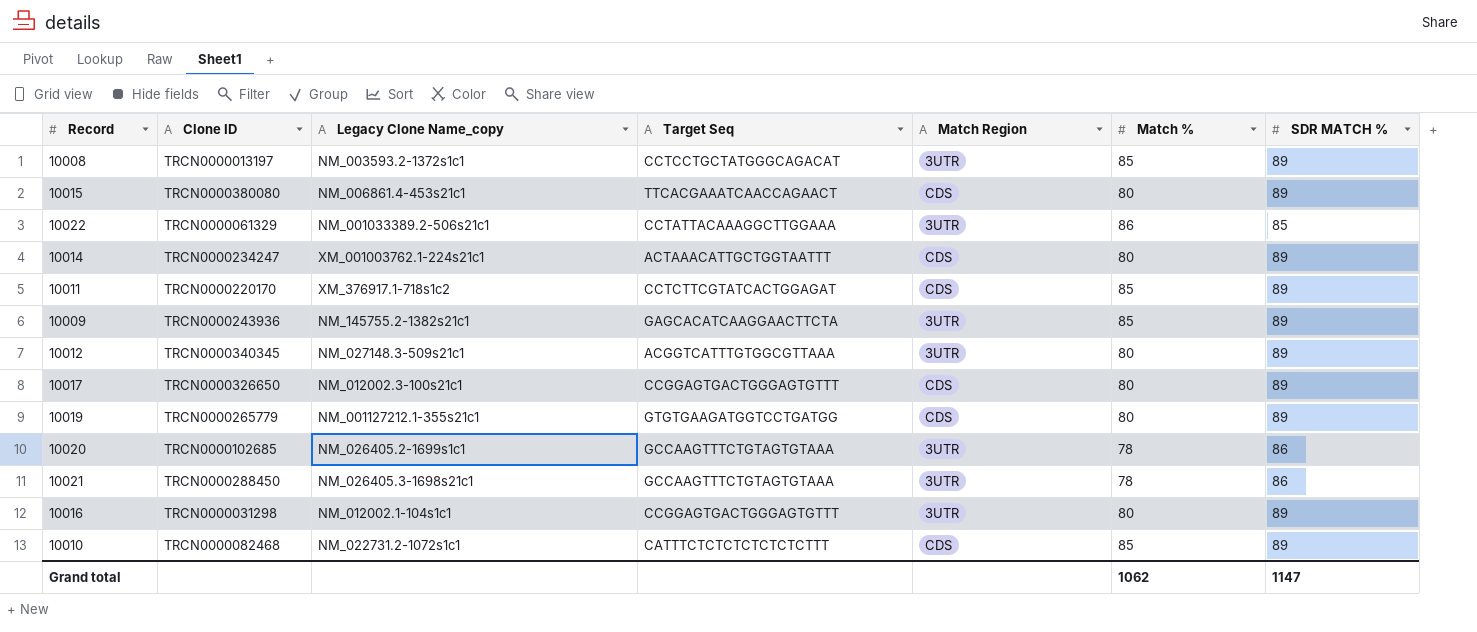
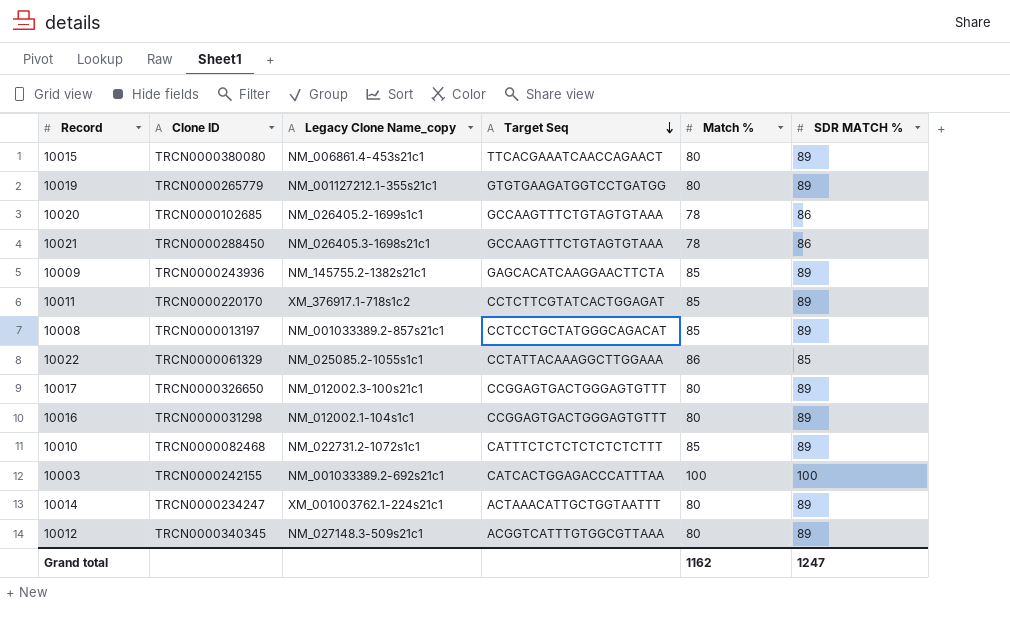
row order: none -> Target Seq descending
column Match Region | position: 5 -> none
10008 | Legacy Clone Name_copy: NM_003593.2-1372s1c1 -> NM_001033389.2-857s21c1
10022 | Legacy Clone Name_copy: NM_001033389.2-506s21c1 -> NM_025085.2-1055s1c1
row 10003: none -> TRCN0000242155 | NM_001033389.2-692s21c1 | CATCACTGGAGACCCATTTAA | 100 | 100
Grand total | Match %: 1062 -> 1162
Grand total | SDR MATCH %: 1147 -> 1247

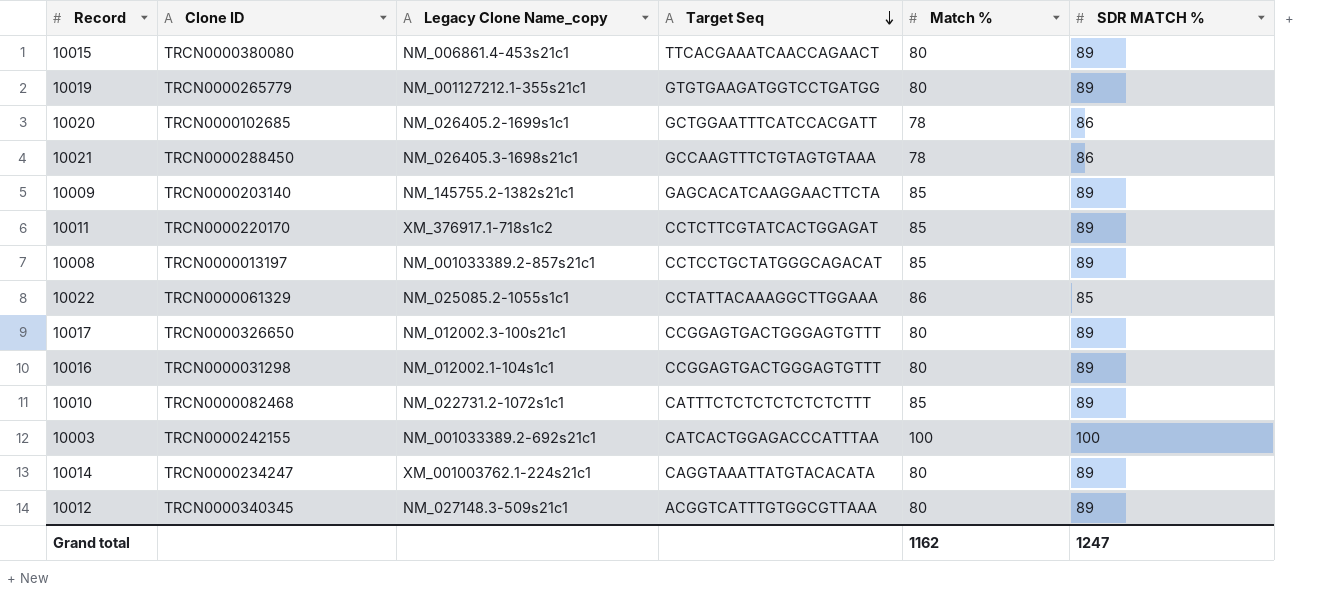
10020 | Target Seq: GCCAAGTTTCTGTAGTGTAAA -> GCTGGAATTTCATCCACGATT
10009 | Clone ID: TRCN0000243936 -> TRCN0000203140
10014 | Target Seq: ACTAAACATTGCTGGTAATTT -> CAGGTAAATTATGTACACATA

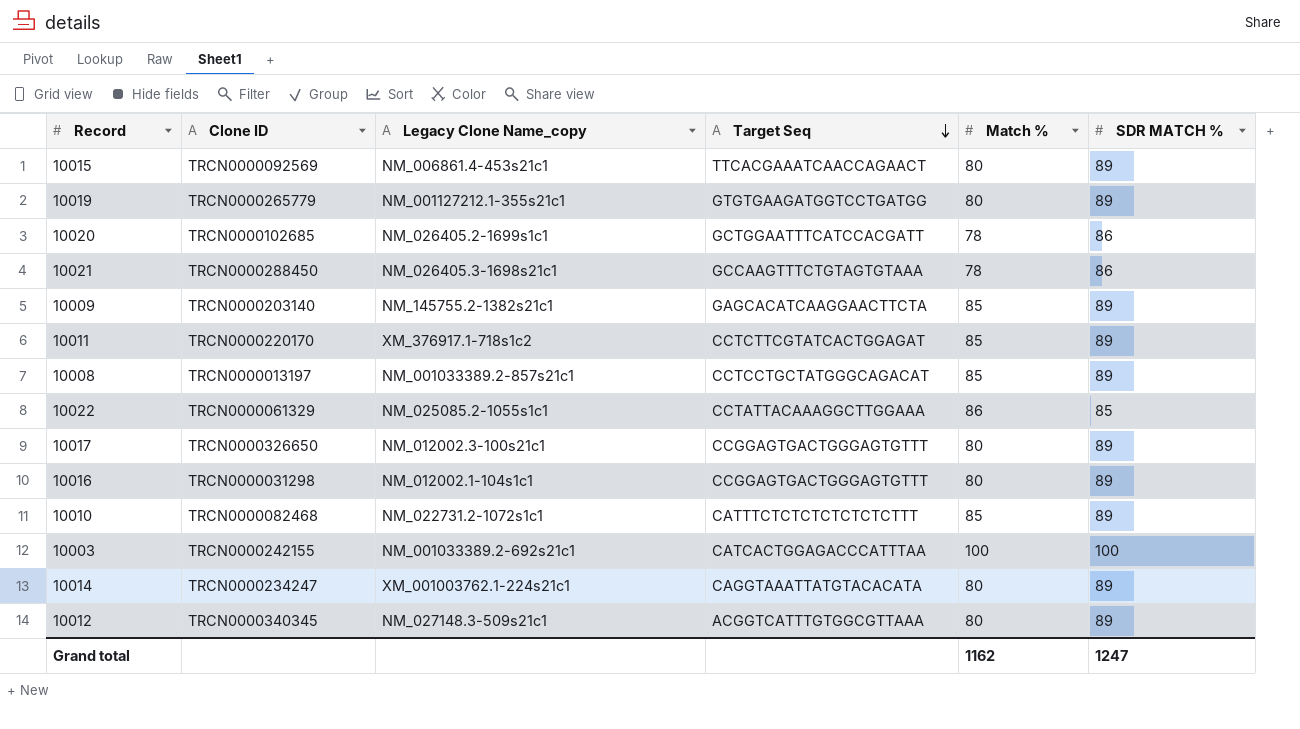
10015 | Clone ID: TRCN0000380080 -> TRCN0000092569

